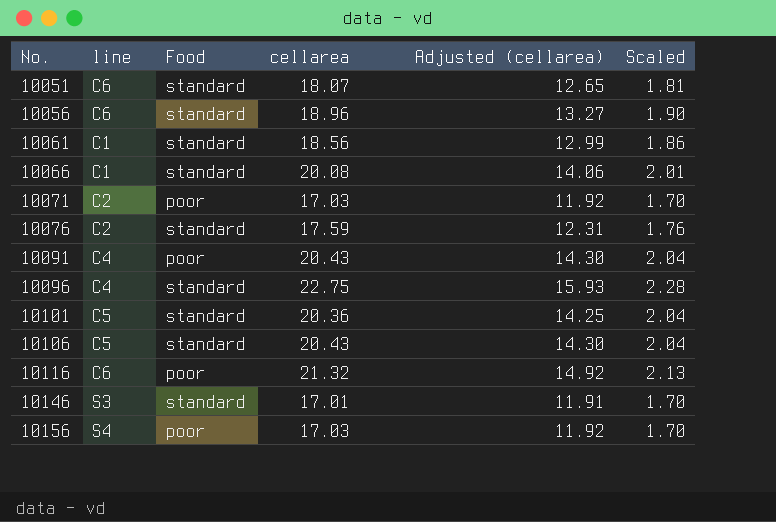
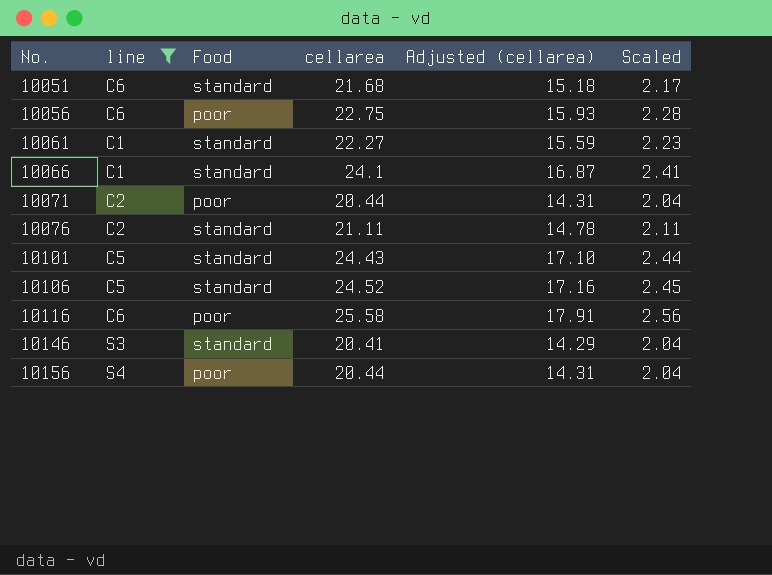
filter: none -> line != C4
10051 | cellarea: 18.07 -> 21.68
10051 | Adjusted (cellarea): 12.65 -> 15.18
10051 | Scaled: 1.81 -> 2.17
10056 | Food: standard -> poor
10056 | cellarea: 18.96 -> 22.75
10056 | Adjusted (cellarea): 13.27 -> 15.93
10056 | Scaled: 1.90 -> 2.28
10061 | cellarea: 18.56 -> 22.27
10061 | Adjusted (cellarea): 12.99 -> 15.59
10061 | Scaled: 1.86 -> 2.23
10066 | cellarea: 20.08 -> 24.1
10066 | Adjusted (cellarea): 14.06 -> 16.87
10066 | Scaled: 2.01 -> 2.41
10071 | cellarea: 17.03 -> 20.44
10071 | Adjusted (cellarea): 11.92 -> 14.31
10071 | Scaled: 1.70 -> 2.04
10076 | cellarea: 17.59 -> 21.11
10076 | Adjusted (cellarea): 12.31 -> 14.78
10076 | Scaled: 1.76 -> 2.11
10101 | cellarea: 20.36 -> 24.43
10101 | Adjusted (cellarea): 14.25 -> 17.10
10101 | Scaled: 2.04 -> 2.44
10106 | cellarea: 20.43 -> 24.52
10106 | Adjusted (cellarea): 14.30 -> 17.16
10106 | Scaled: 2.04 -> 2.45
10116 | cellarea: 21.32 -> 25.58
10116 | Adjusted (cellarea): 14.92 -> 17.91
10116 | Scaled: 2.13 -> 2.56
10146 | cellarea: 17.01 -> 20.41
10146 | Adjusted (cellarea): 11.91 -> 14.29
10146 | Scaled: 1.70 -> 2.04
10156 | cellarea: 17.03 -> 20.44
10156 | Adjusted (cellarea): 11.92 -> 14.31
10156 | Scaled: 1.70 -> 2.04

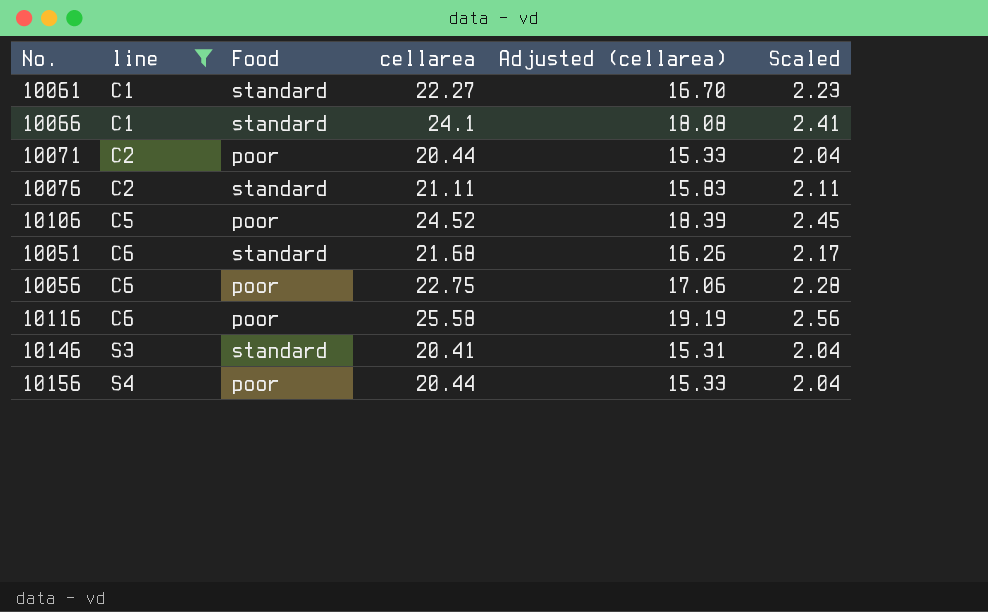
row order: No. ascending -> line ascending
column Adjusted (cellarea) | formula: [cellarea] * 0.7 -> [cellarea] * 0.75
row 10101: C5 | standard | 24.43 | 17.10 | 2.44 -> none
10106 | Food: standard -> poor

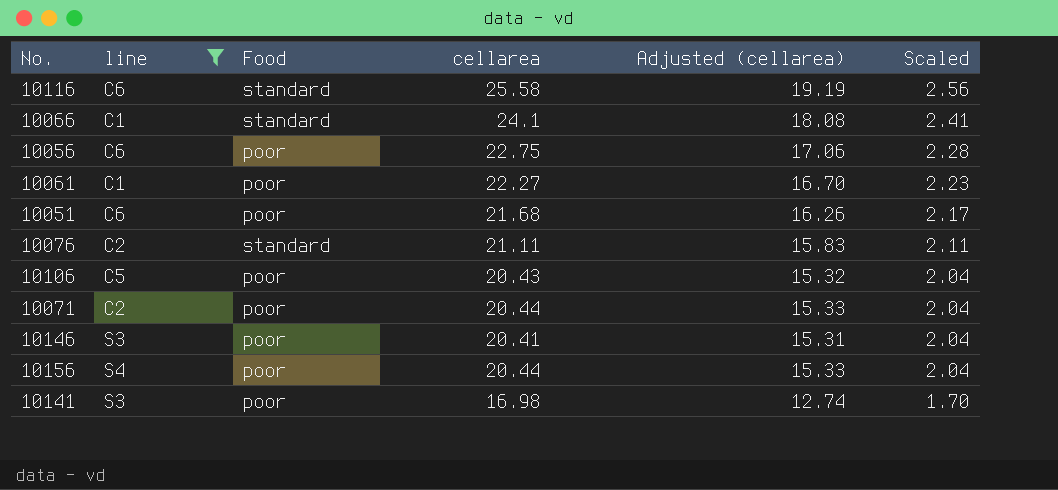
row order: line ascending -> Scaled descending
10116 | Food: poor -> standard
10061 | Food: standard -> poor
10051 | Food: standard -> poor
10106 | cellarea: 24.52 -> 20.43
10106 | Adjusted (cellarea): 18.39 -> 15.32
10106 | Scaled: 2.45 -> 2.04
10146 | Food: standard -> poor
row 10141: none -> S3 | poor | 16.98 | 12.74 | 1.70

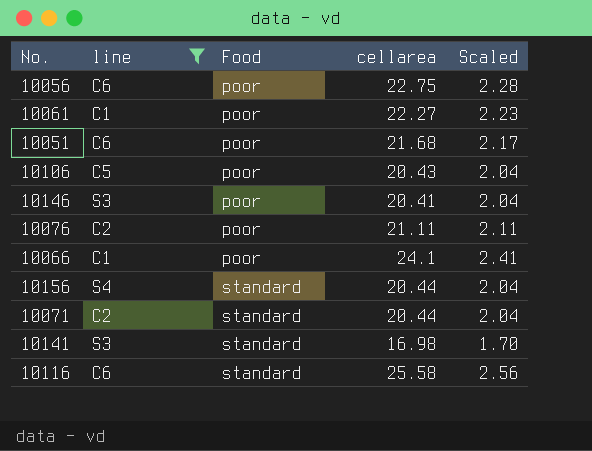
row order: Scaled descending -> Food ascending
column Adjusted (cellarea) | formula: [cellarea] * 0.75 -> none
10076 | Food: standard -> poor
10066 | Food: standard -> poor
10156 | Food: poor -> standard
10071 | Food: poor -> standard
10141 | Food: poor -> standard

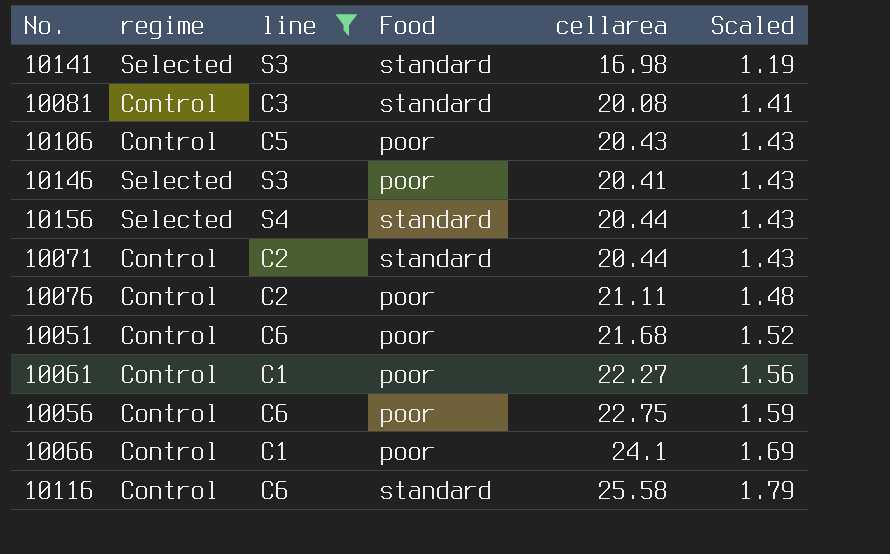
row order: Food ascending -> Scaled ascending
column regime | position: none -> 2
column Scaled | formula: [cellarea] * 0.1 -> [cellarea] * 0.07
row 10081: none -> Control | C3 | standard | 20.08 | 1.41

